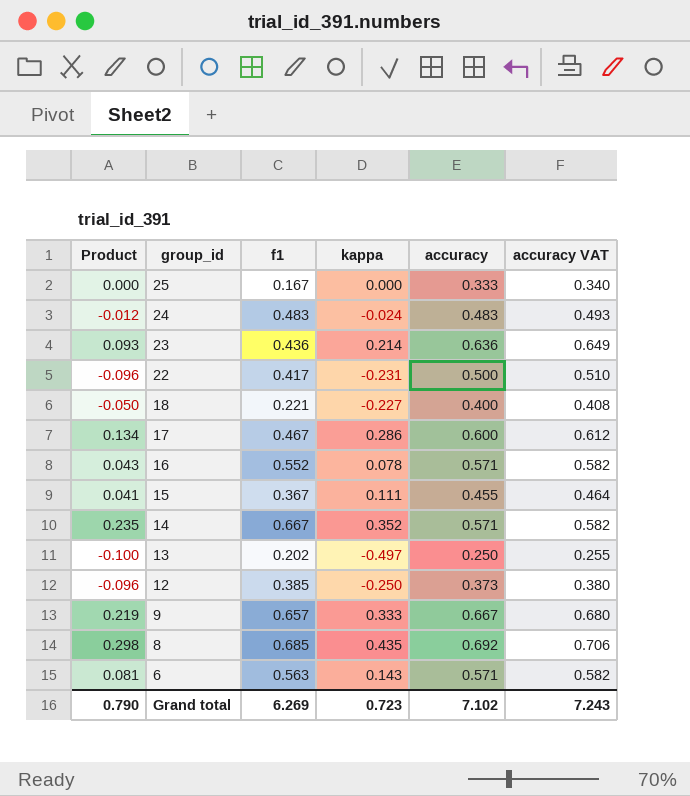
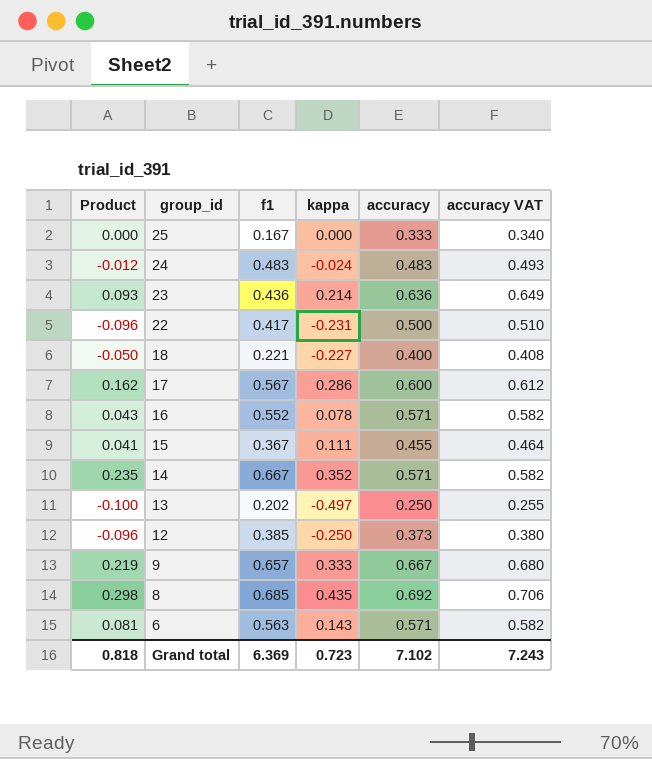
17 | Product: 0.134 -> 0.162
17 | f1: 0.467 -> 0.567
Grand total | Product: 0.790 -> 0.818
Grand total | f1: 6.269 -> 6.369

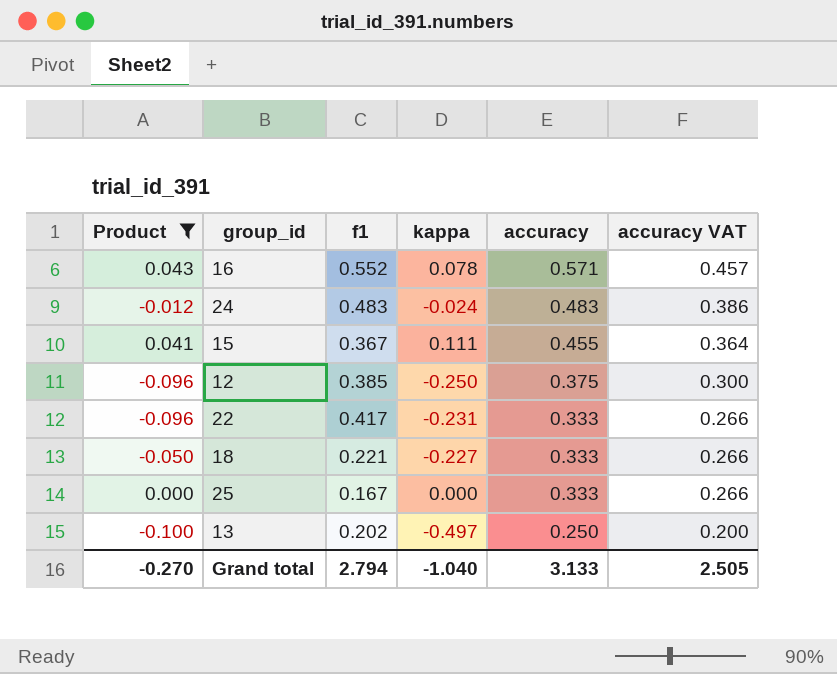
filter: none -> Product <= 0.043
row order: group_id descending -> accuracy descending
column accuracy VAT | formula: [accuracy] * 1.02 -> [accuracy] * 0.8
12 | accuracy: 0.373 -> 0.375
22 | accuracy: 0.500 -> 0.333
18 | accuracy: 0.400 -> 0.333
Grand total | Product: 0.818 -> -0.270
Grand total | f1: 6.369 -> 2.794
Grand total | kappa: 0.723 -> -1.040
Grand total | accuracy: 7.102 -> 3.133
Grand total | accuracy VAT: 7.243 -> 2.505

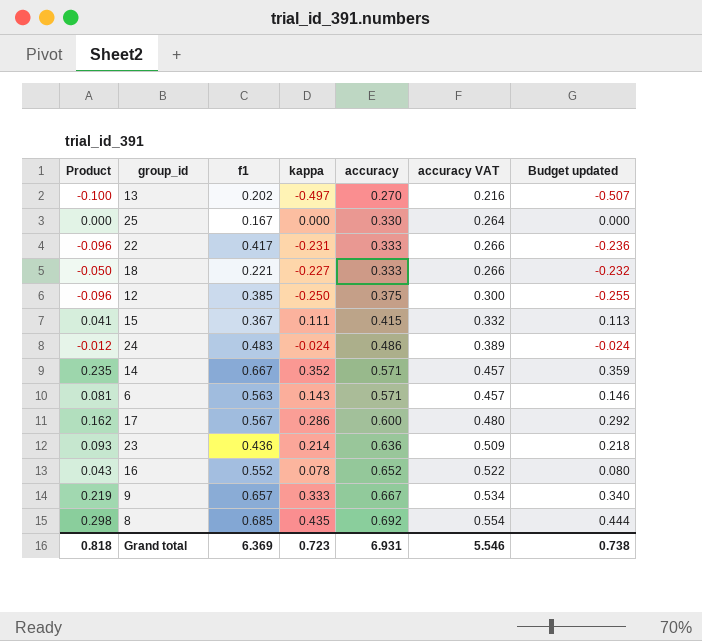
filter: Product <= 0.043 -> none
row order: accuracy descending -> accuracy ascending
column Budget updated | formula: none -> [kappa] * 1.02
13 | accuracy: 0.250 -> 0.270
13 | accuracy VAT: 0.200 -> 0.216
25 | accuracy: 0.333 -> 0.330
25 | accuracy VAT: 0.266 -> 0.264
15 | accuracy: 0.455 -> 0.415
15 | accuracy VAT: 0.364 -> 0.332
24 | accuracy: 0.483 -> 0.486
24 | accuracy VAT: 0.386 -> 0.389
16 | accuracy: 0.571 -> 0.652
16 | accuracy VAT: 0.457 -> 0.522
Grand total | Product: -0.270 -> 0.818
Grand total | f1: 2.794 -> 6.369
Grand total | kappa: -1.040 -> 0.723
Grand total | accuracy: 3.133 -> 6.931
Grand total | accuracy VAT: 2.505 -> 5.546

